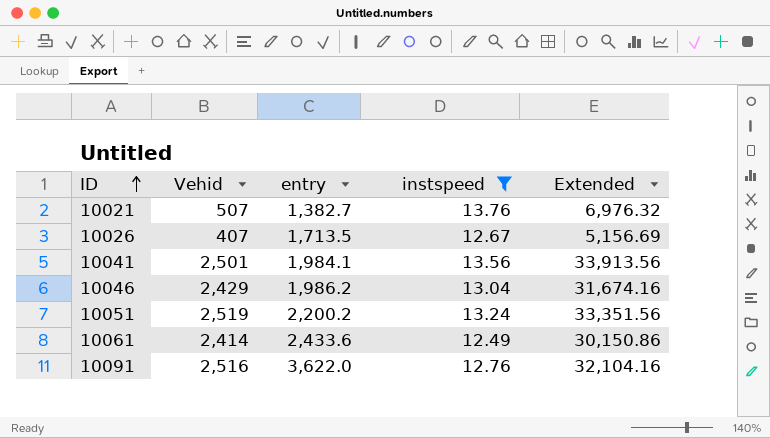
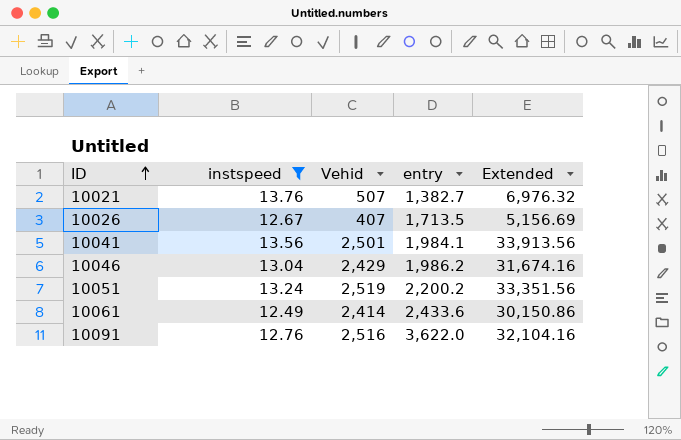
column instspeed | position: 4 -> 2

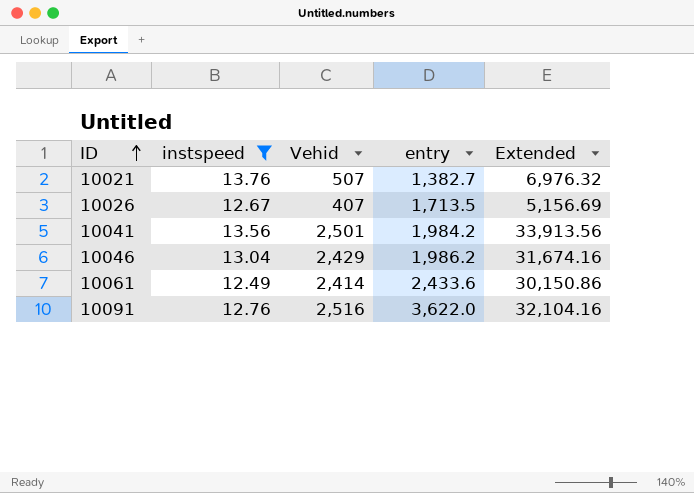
row 10051: 13.24 | 2,519 | 2,200.2 | 33,351.56 -> none
10041 | entry: 1,984.1 -> 1,984.2

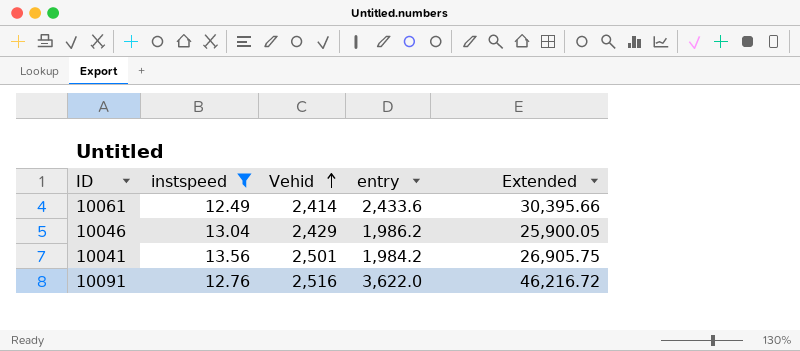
row order: ID ascending -> Vehid ascending
column Extended | formula: [instspeed] * [Vehid] -> [instspeed] * [entry]
row 10021: 13.76 | 507 | 1,382.7 | 6,976.32 -> none
row 10026: 12.67 | 407 | 1,713.5 | 5,156.69 -> none

